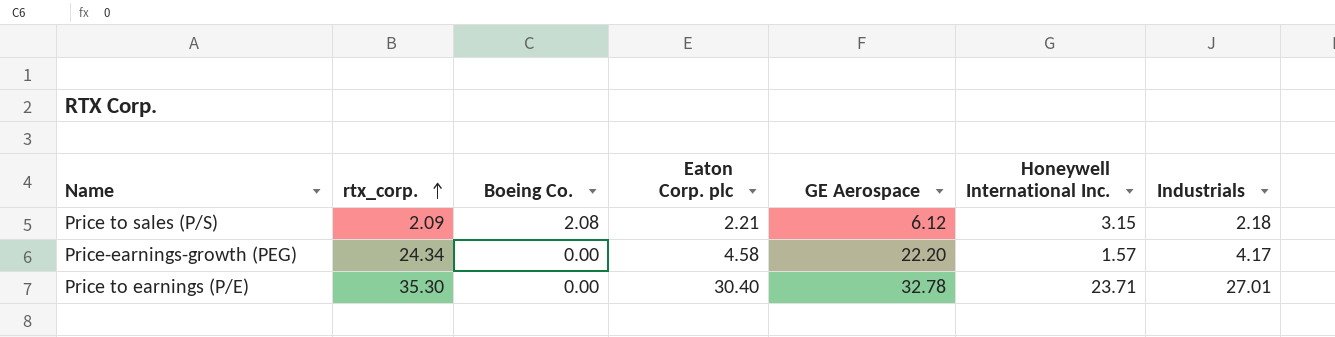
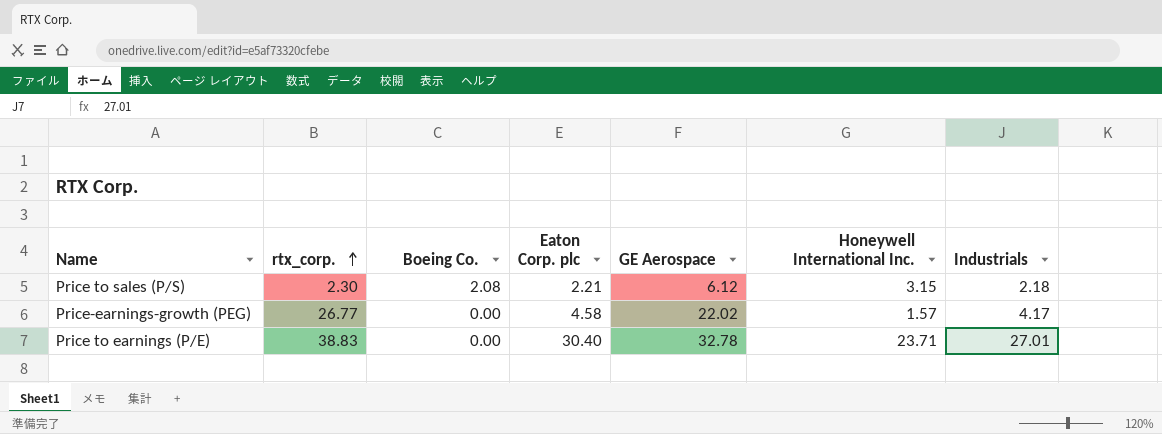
Price to sales (P/S) | rtx_corp.: 2.09 -> 2.30
Price-earnings-growth (PEG) | rtx_corp.: 24.34 -> 26.77
Price-earnings-growth (PEG) | GE Aerospace: 22.20 -> 22.02
Price to earnings (P/E) | rtx_corp.: 35.30 -> 38.83

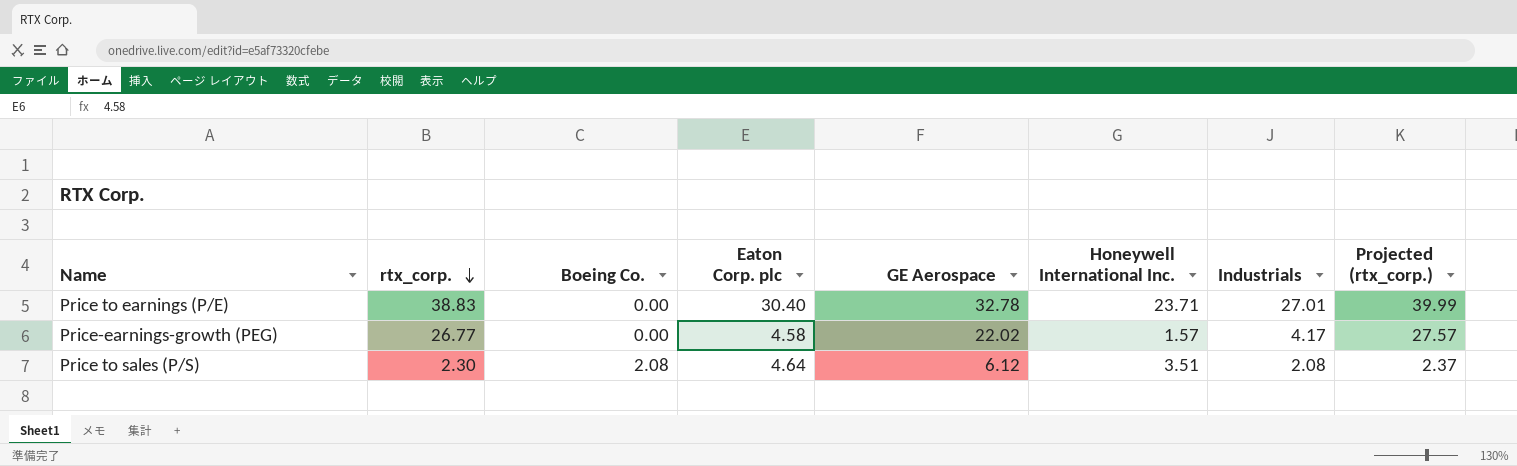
row order: rtx_corp. ascending -> rtx_corp. descending
column Projected (rtx_corp.) | formula: none -> [rtx_corp.] * 1.03
Price to sales (P/S) | Eaton Corp. plc: 2.21 -> 4.64
Price to sales (P/S) | Honeywell International Inc.: 3.15 -> 3.51
Price to sales (P/S) | Industrials: 2.18 -> 2.08

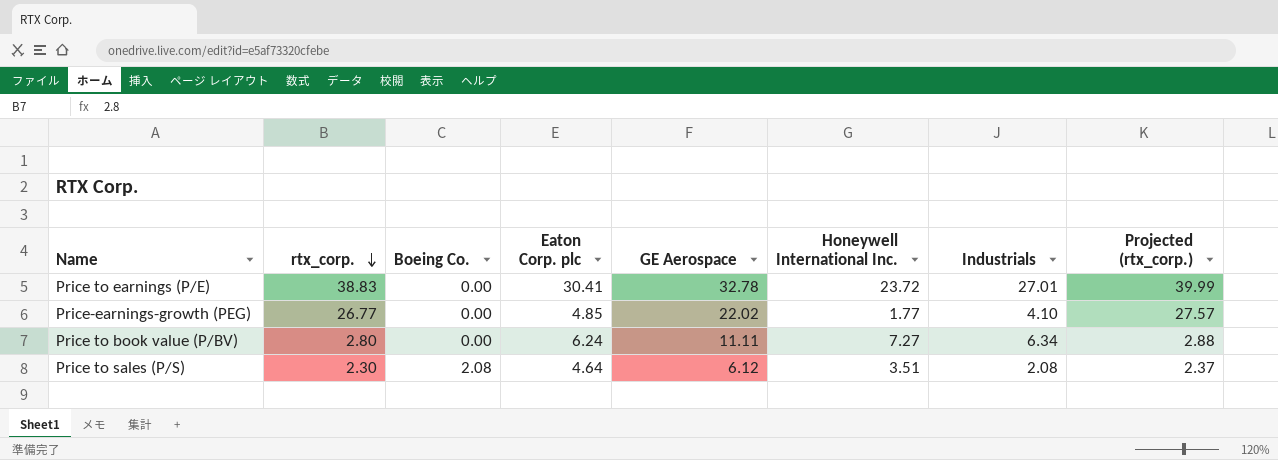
Price to earnings (P/E) | Eaton Corp. plc: 30.40 -> 30.41
Price to earnings (P/E) | Honeywell International Inc.: 23.71 -> 23.72
Price-earnings-growth (PEG) | Eaton Corp. plc: 4.58 -> 4.85
Price-earnings-growth (PEG) | Honeywell International Inc.: 1.57 -> 1.77
Price-earnings-growth (PEG) | Industrials: 4.17 -> 4.10
row Price to book value (P/BV): none -> 2.80 | 0.00 | 6.24 | 11.11 | 7.27 | 6.34 | 2.88

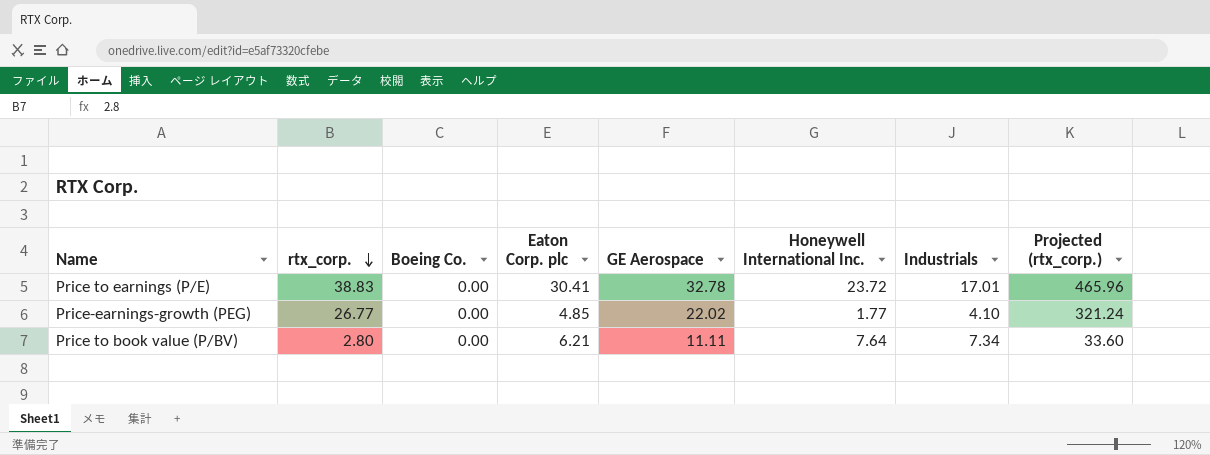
column Projected (rtx_corp.) | formula: [rtx_corp.] * 1.03 -> [rtx_corp.] * 12
row Price to sales (P/S): 2.30 | 2.08 | 4.64 | 6.12 | 3.51 | 2.08 | 2.37 -> none
Price to earnings (P/E) | Industrials: 27.01 -> 17.01
Price to book value (P/BV) | Eaton Corp. plc: 6.24 -> 6.21
Price to book value (P/BV) | Honeywell International Inc.: 7.27 -> 7.64
Price to book value (P/BV) | Industrials: 6.34 -> 7.34

